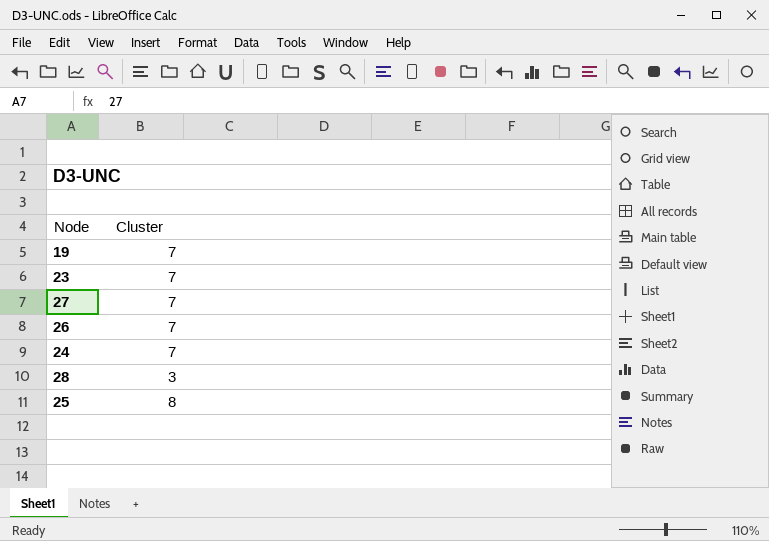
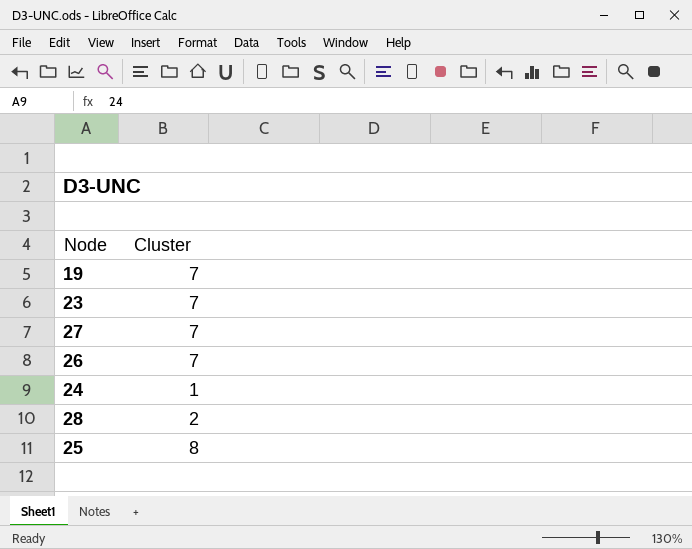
24 | Cluster: 7 -> 1
28 | Cluster: 3 -> 2

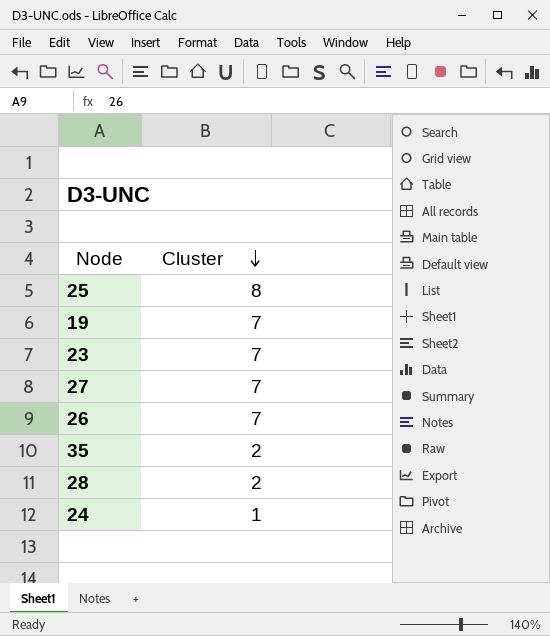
row order: none -> Cluster descending
row 35: none -> 2

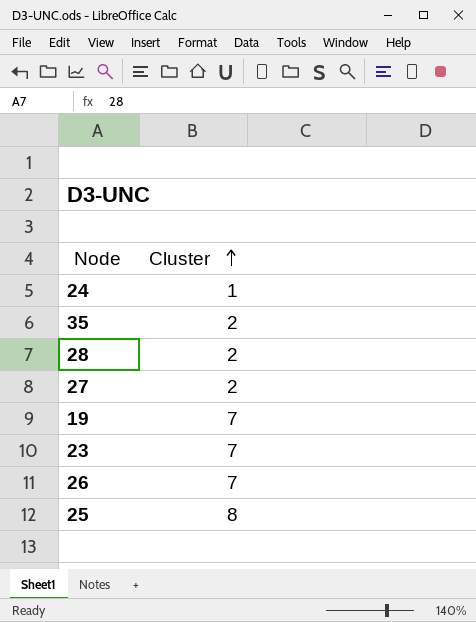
row order: Cluster descending -> Cluster ascending
27 | Cluster: 7 -> 2

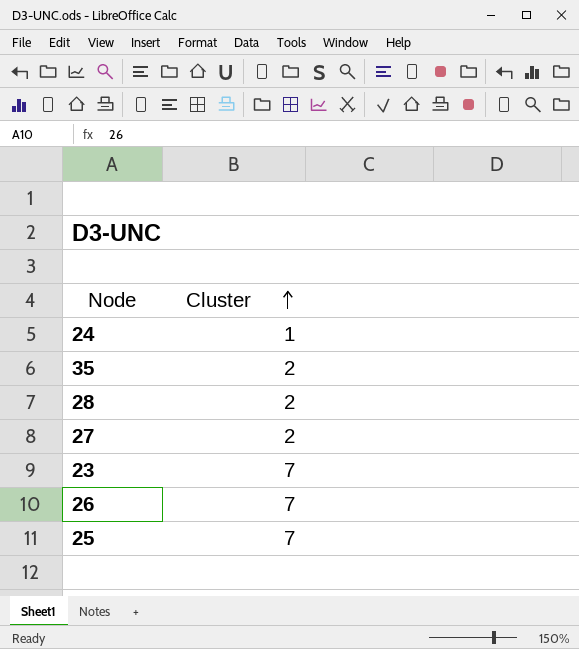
row 19: 7 -> none
25 | Cluster: 8 -> 7

